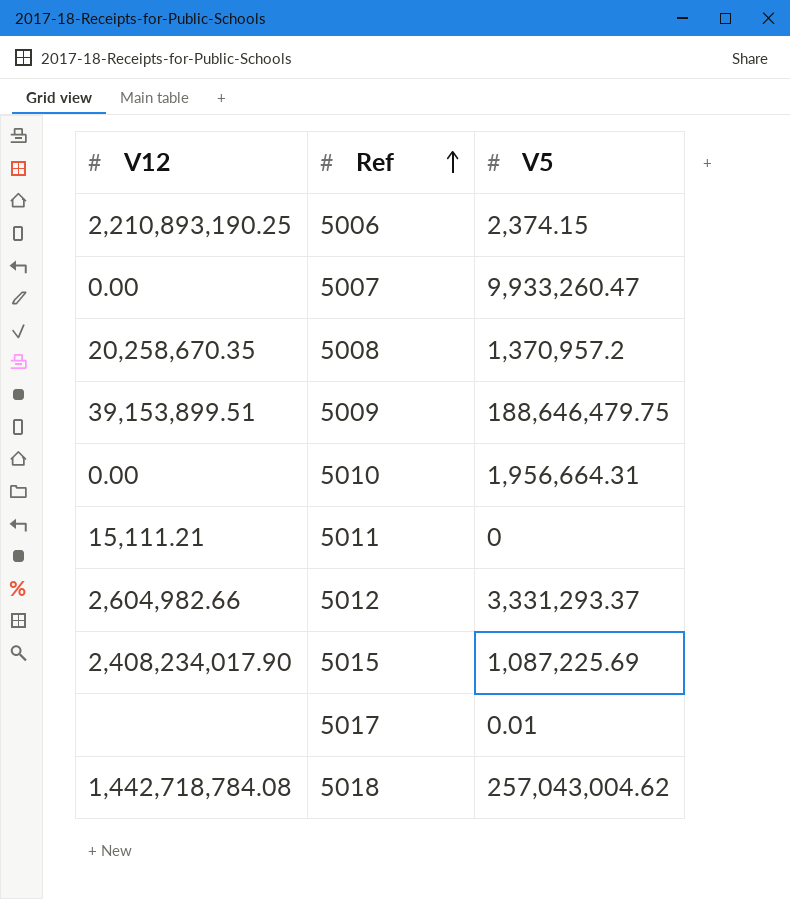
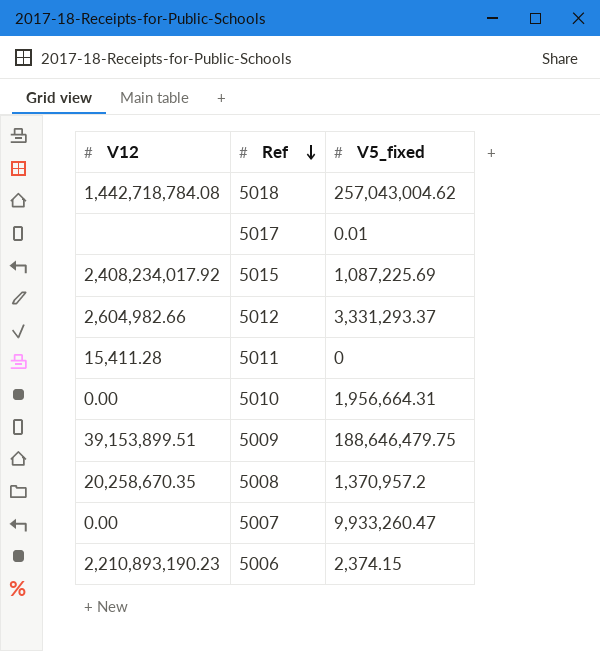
row order: Ref ascending -> Ref descending
column name: V5 -> V5_fixed
5015 | V12: 2,408,234,017.90 -> 2,408,234,017.92
5011 | V12: 15,111.21 -> 15,411.28
5006 | V12: 2,210,893,190.25 -> 2,210,893,190.23

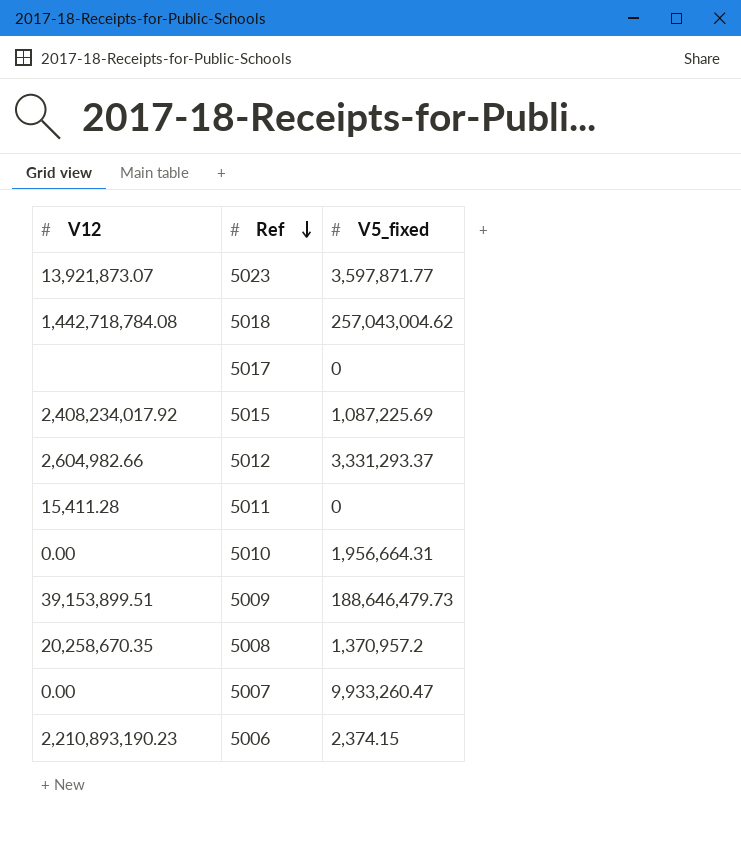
row 5023: none -> 13,921,873.07 | 3,597,871.77
5017 | V5_fixed: 0.01 -> 0
5009 | V5_fixed: 188,646,479.75 -> 188,646,479.73

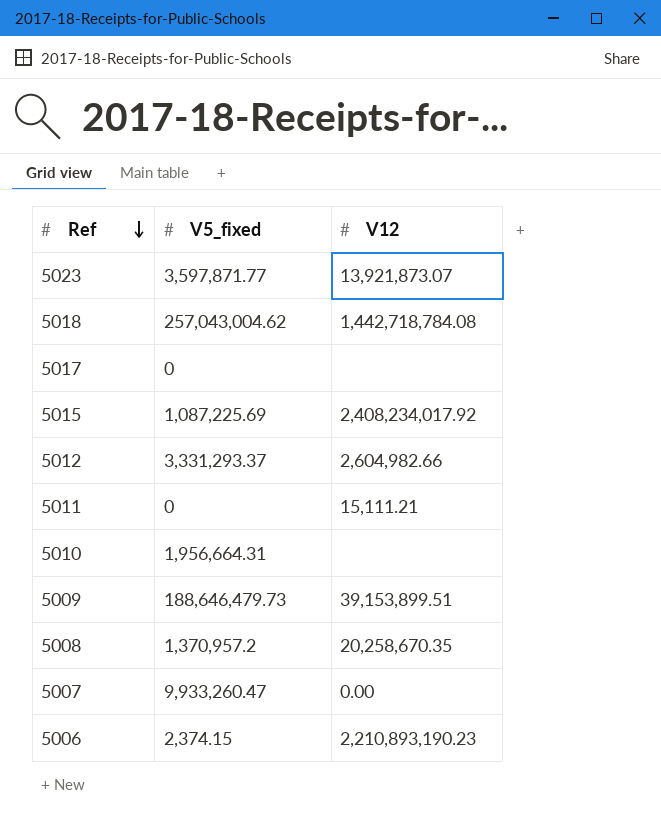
column V12 | position: 1 -> 3
5011 | V12: 15,411.28 -> 15,111.21
5010 | V12: 0.00 -> none

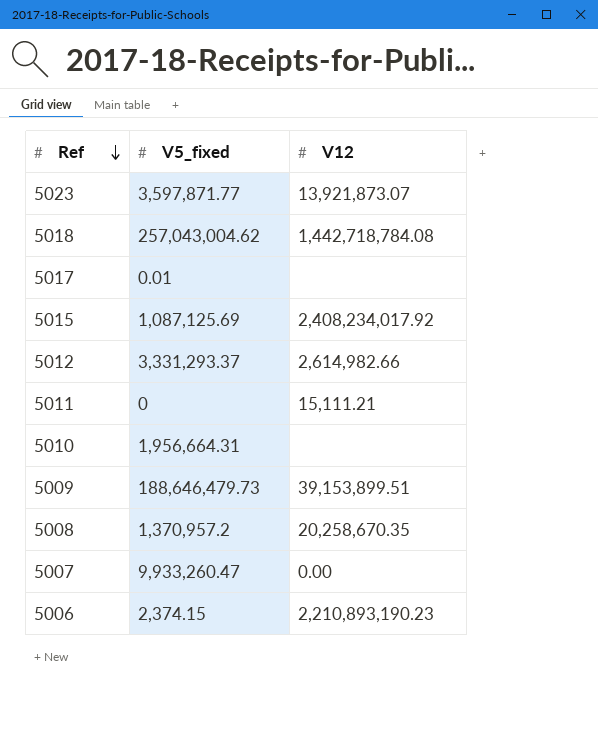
5017 | V5_fixed: 0 -> 0.01
5015 | V5_fixed: 1,087,225.69 -> 1,087,125.69
5012 | V12: 2,604,982.66 -> 2,614,982.66

